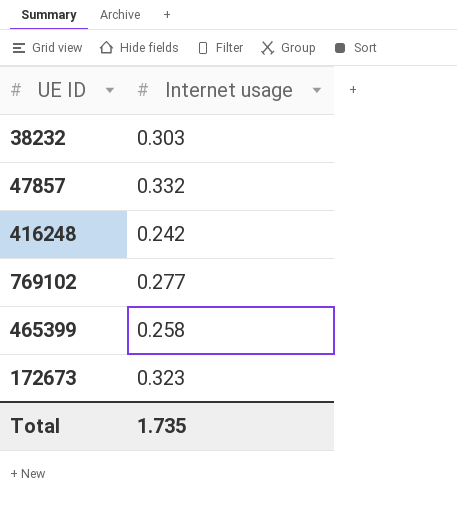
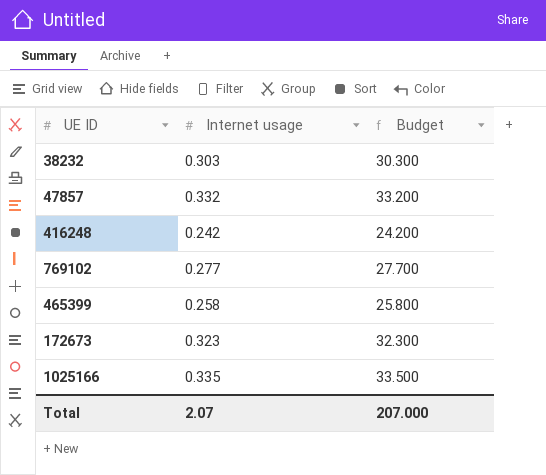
column Budget | formula: none -> [Internet usage] * 100
row 1025166: none -> 0.335 | 33.500
Total | Internet usage: 1.735 -> 2.07

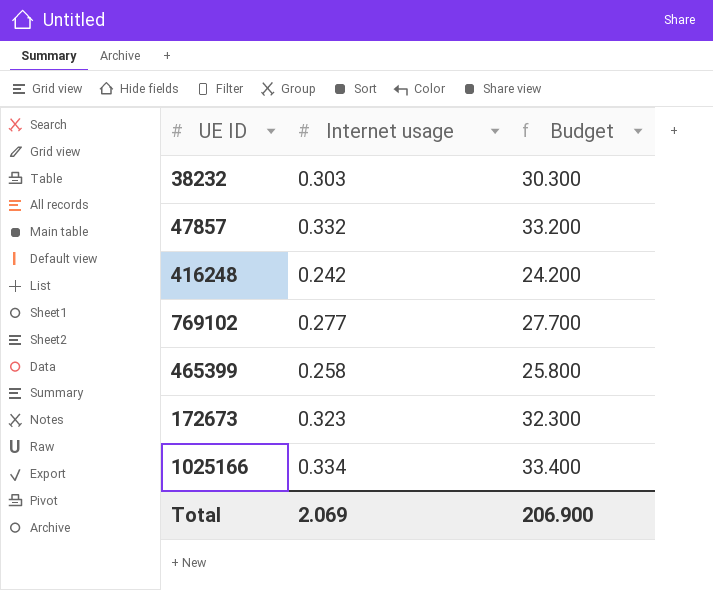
1025166 | Internet usage: 0.335 -> 0.334
1025166 | Budget: 33.500 -> 33.400
Total | Internet usage: 2.07 -> 2.069
Total | Budget: 207.000 -> 206.900

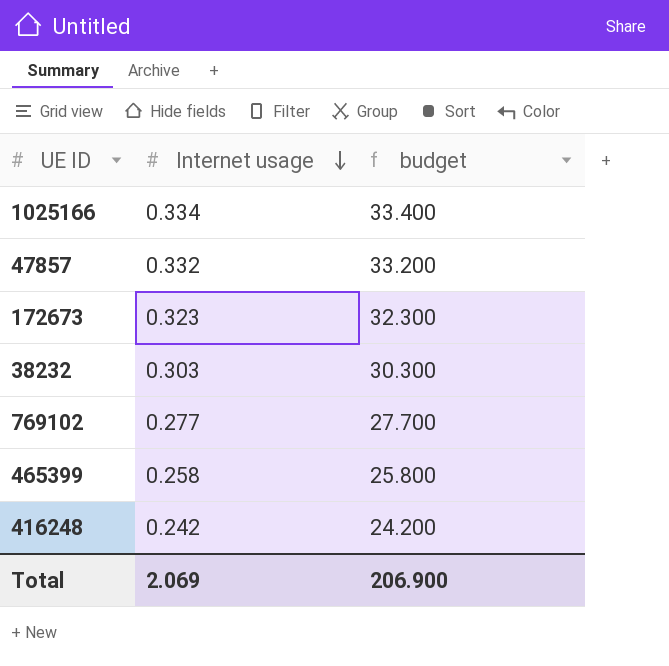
row order: none -> Internet usage descending
column name: Budget -> budget

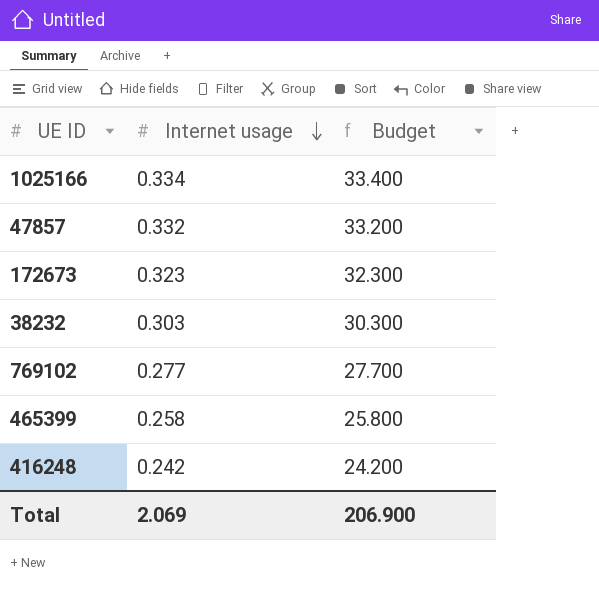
column name: budget -> Budget

